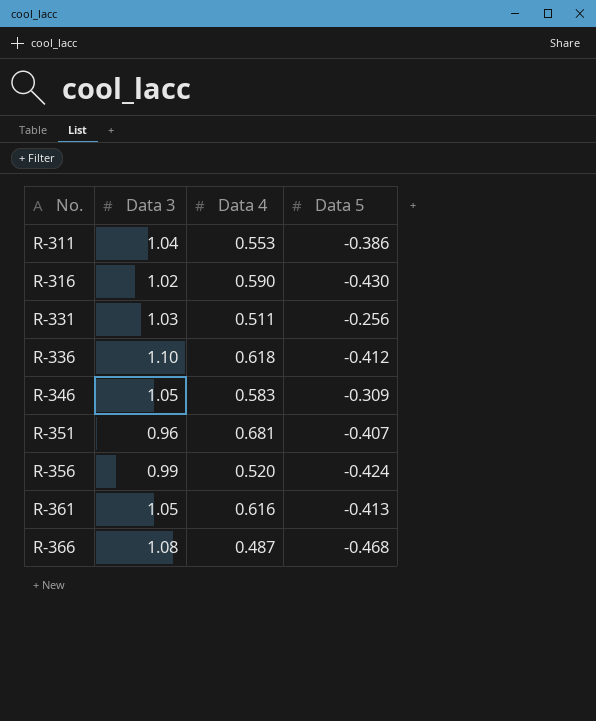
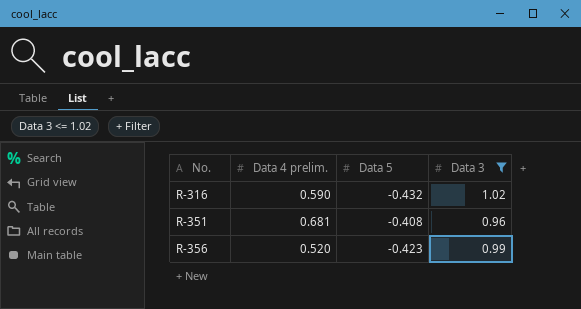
filter: none -> Data 3 <= 1.02
column name: Data 4 -> Data 4 prelim.
column Data 3 | position: 2 -> 4
R-316 | Data 5: -0.430 -> -0.432
R-351 | Data 5: -0.407 -> -0.408
R-356 | Data 5: -0.424 -> -0.423

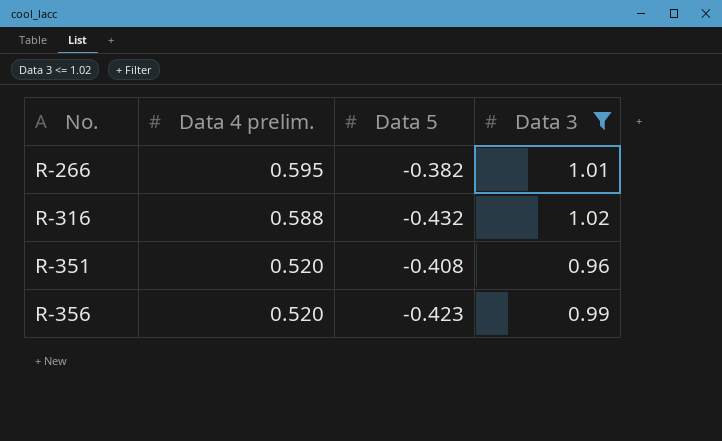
row R-266: none -> 0.595 | -0.382 | 1.01
R-316 | Data 4 prelim.: 0.590 -> 0.588
R-351 | Data 4 prelim.: 0.681 -> 0.520

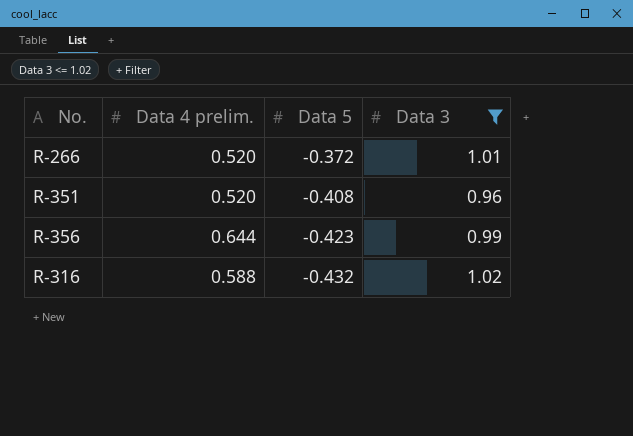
row order: No. ascending -> Data 5 descending
R-266 | Data 4 prelim.: 0.595 -> 0.520
R-266 | Data 5: -0.382 -> -0.372
R-356 | Data 4 prelim.: 0.520 -> 0.644

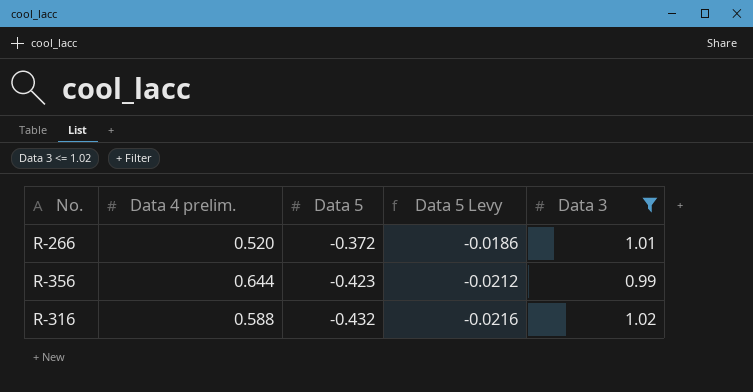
column Data 5 Levy | formula: none -> [Data 5] * 0.05
row R-351: 0.520 | -0.408 | 0.96 -> none

